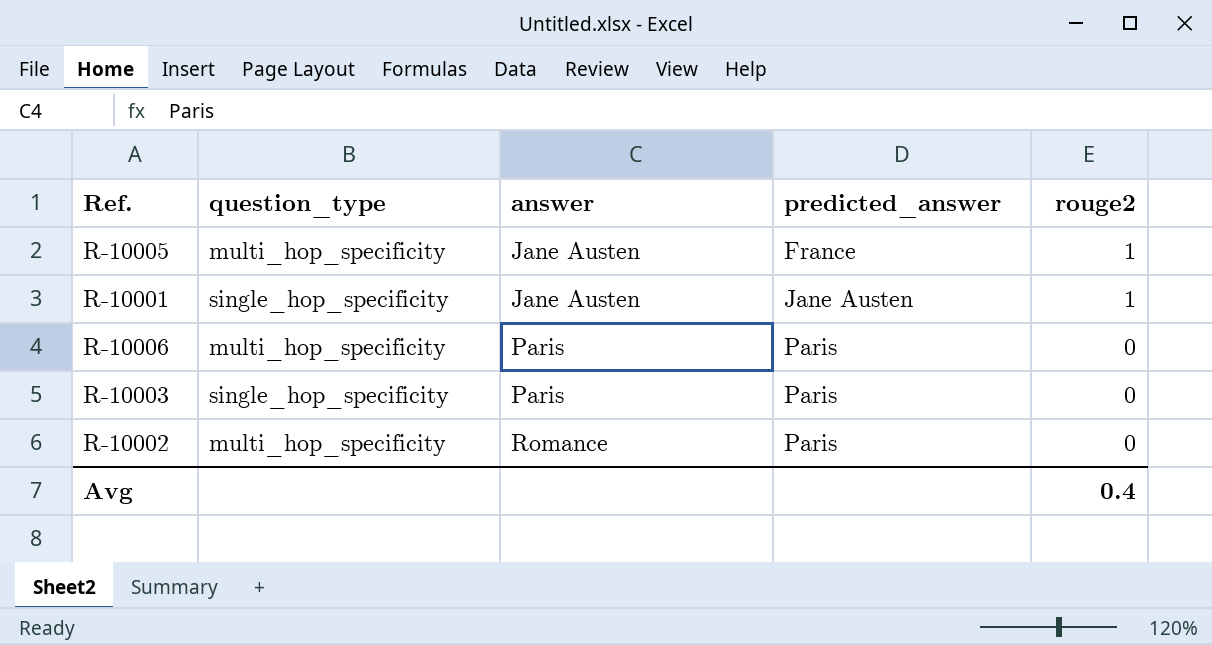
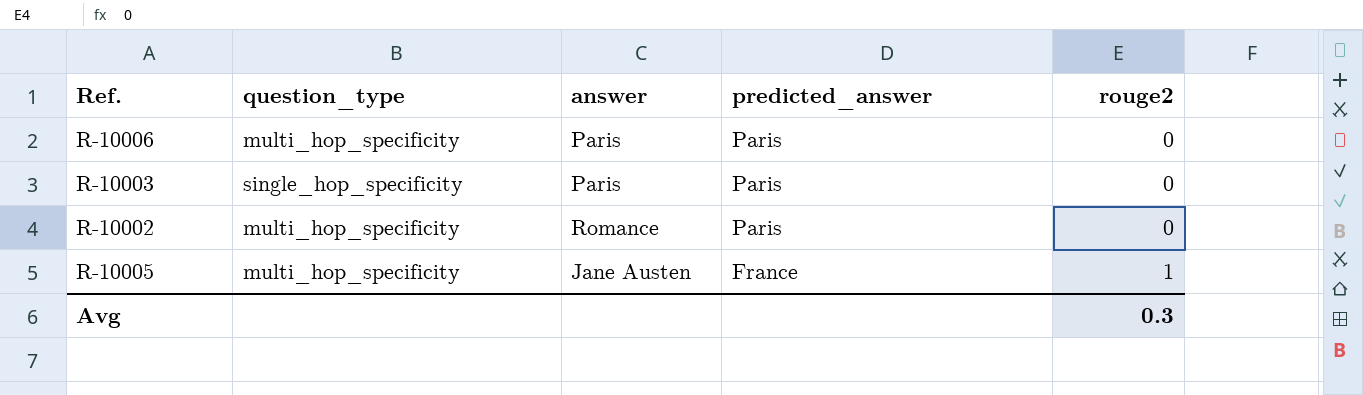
row order: answer ascending -> predicted_answer descending
row R-10001: single_hop_specificity | Jane Austen | Jane Austen | 1 -> none
Avg | rouge2: 0.4 -> 0.3

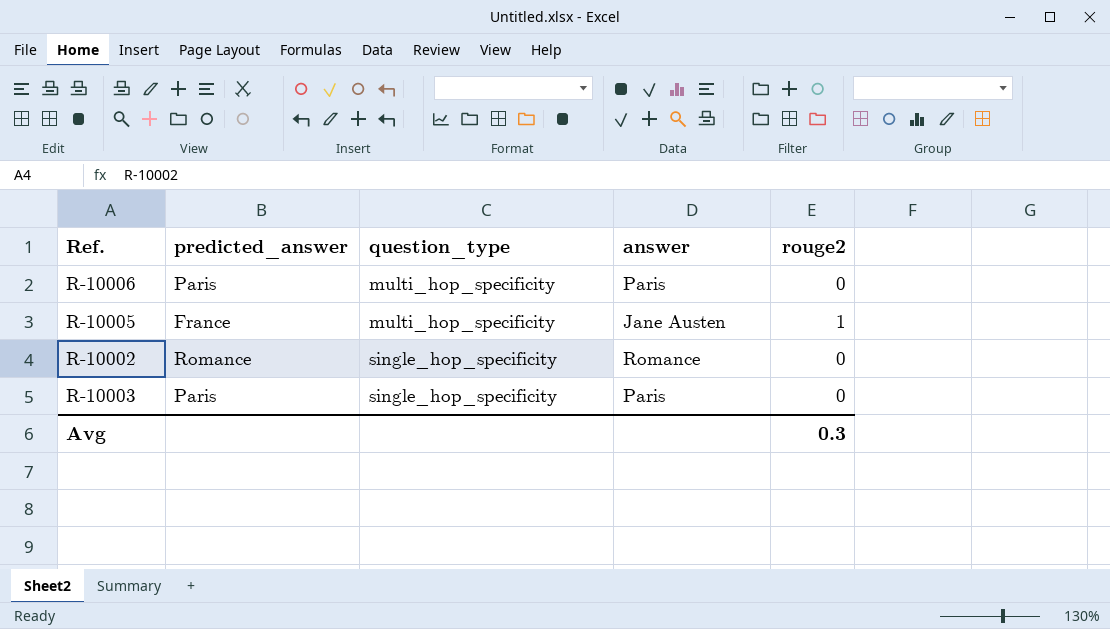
row order: predicted_answer descending -> question_type ascending
column predicted_answer | position: 4 -> 2
R-10002 | predicted_answer: Paris -> Romance
R-10002 | question_type: multi_hop_specificity -> single_hop_specificity

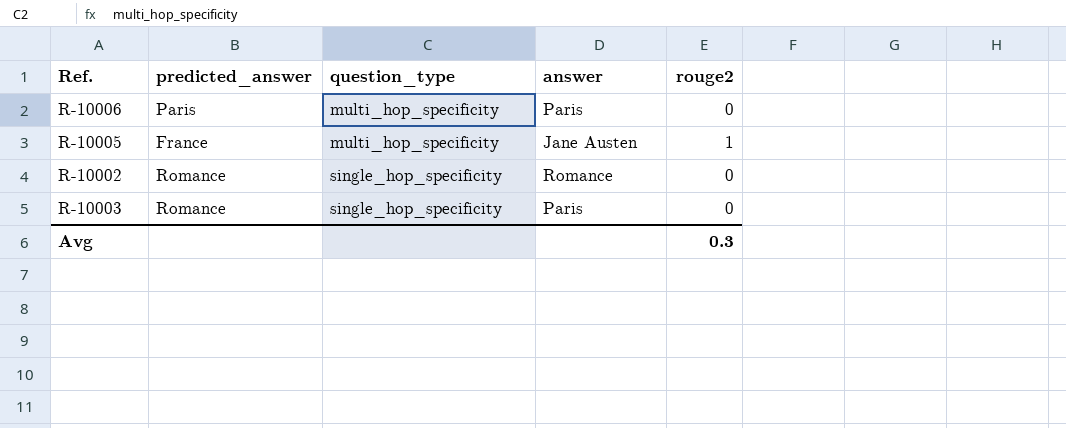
R-10003 | predicted_answer: Paris -> Romance

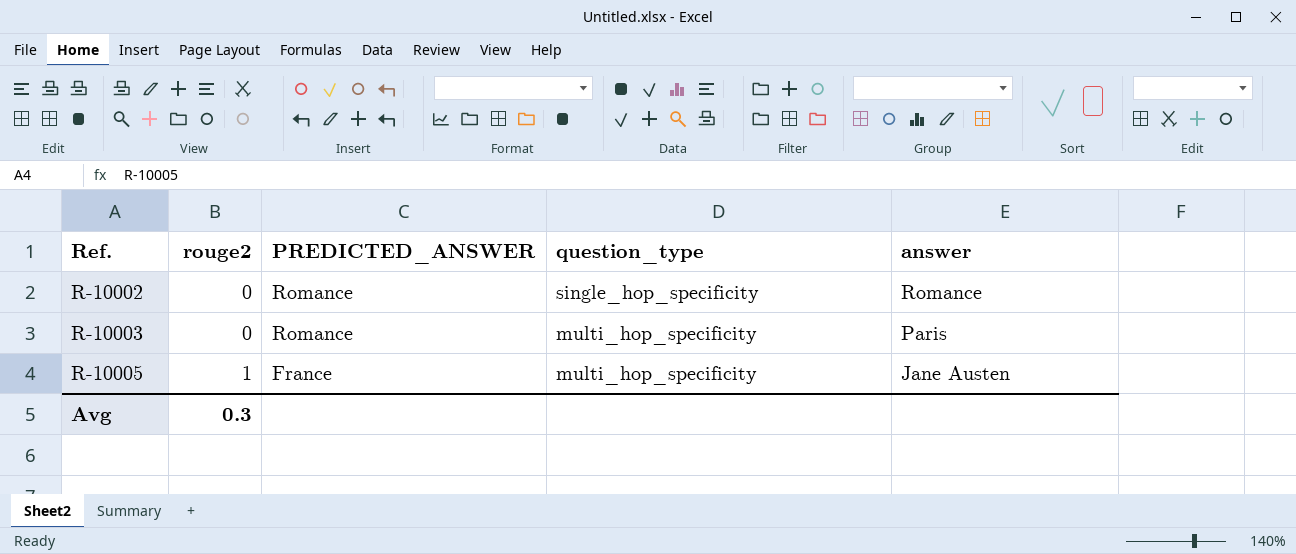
row order: question_type ascending -> Ref. ascending
column rouge2 | position: 5 -> 2
column name: predicted_answer -> PREDICTED_ANSWER
row R-10006: Paris | multi_hop_specificity | Paris | 0 -> none
R-10003 | question_type: single_hop_specificity -> multi_hop_specificity

